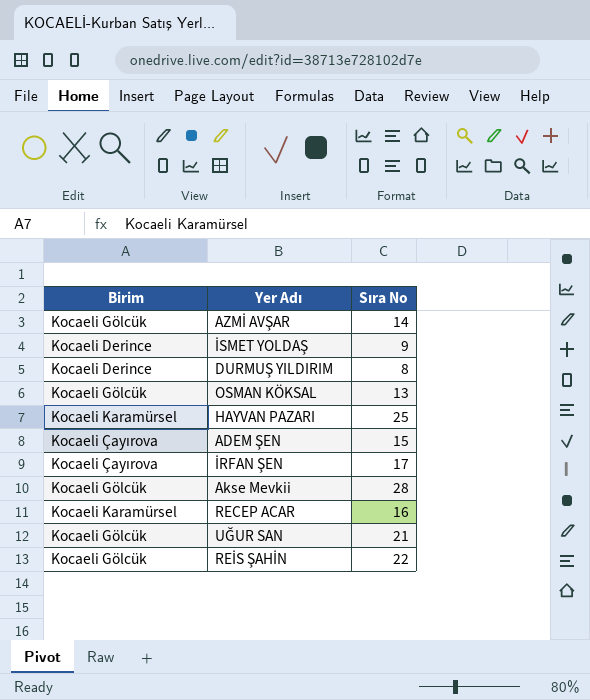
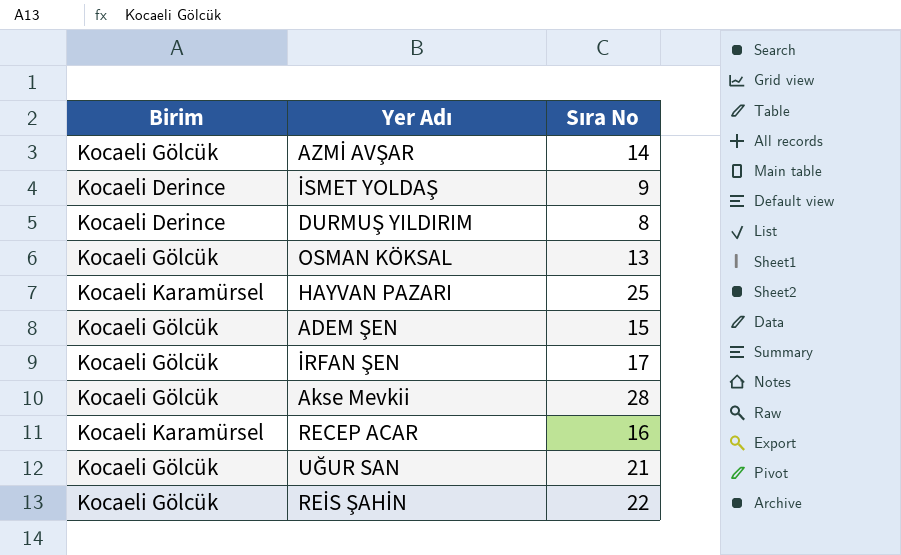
ADEM ŞEN | Birim: Kocaeli Çayırova -> Kocaeli Gölcük
İRFAN ŞEN | Birim: Kocaeli Çayırova -> Kocaeli Gölcük

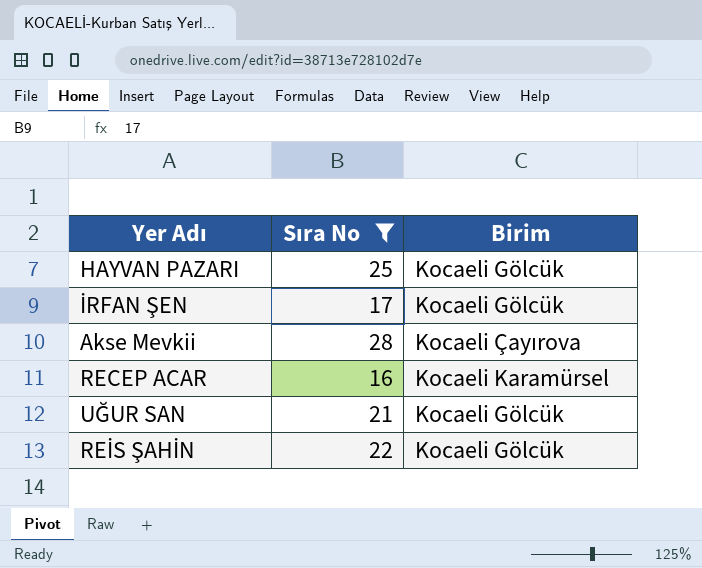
filter: none -> Sıra No >= 16
column Birim | position: 1 -> 3
HAYVAN PAZARI | Birim: Kocaeli Karamürsel -> Kocaeli Gölcük
Akse Mevkii | Birim: Kocaeli Gölcük -> Kocaeli Çayırova

